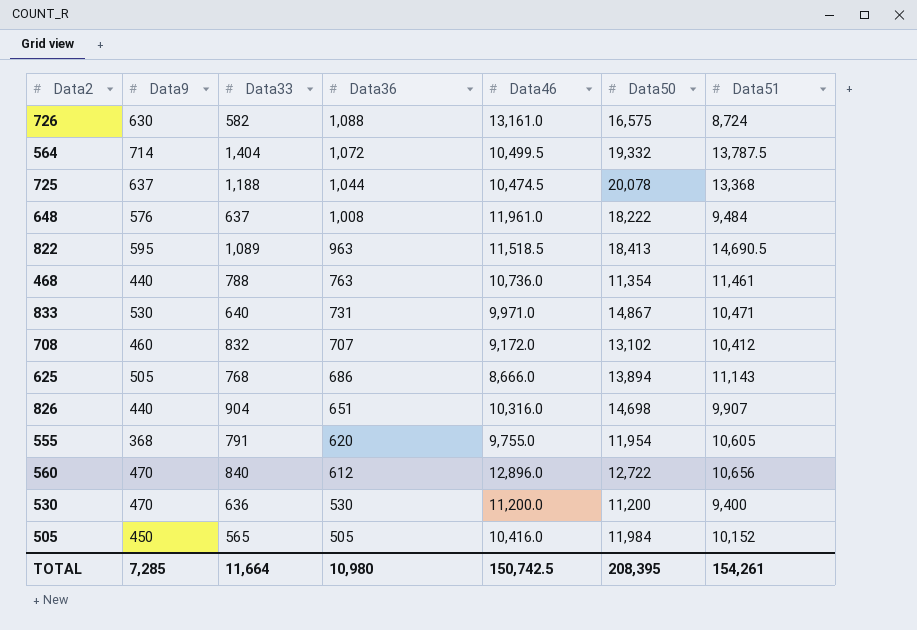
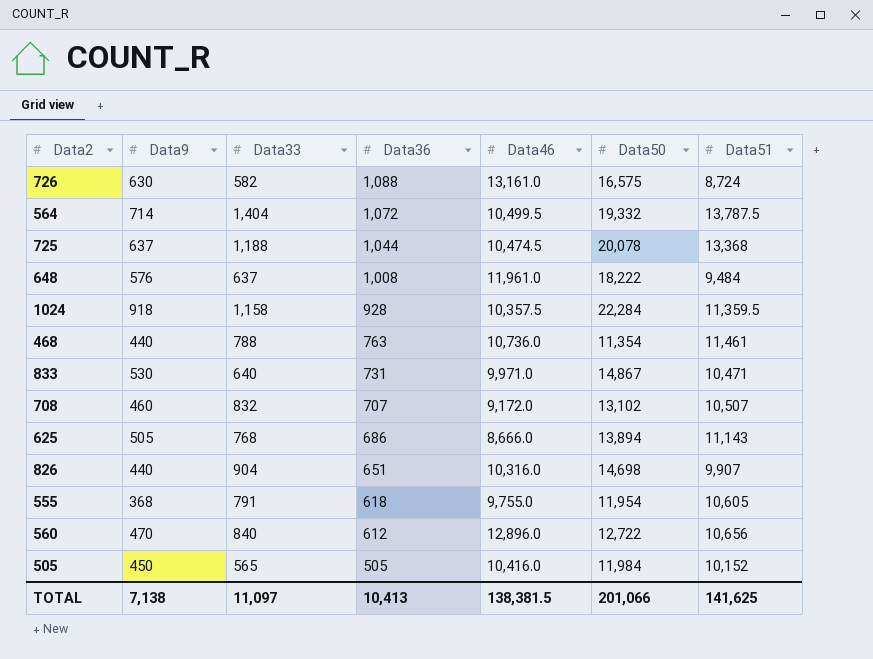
row 822: 595 | 1,089 | 963 | 11,518.5 | 18,413 | 14,690.5 -> none
row 530: 470 | 636 | 530 | 11,200.0 | 11,200 | 9,400 -> none
row 1024: none -> 918 | 1,158 | 928 | 10,357.5 | 22,284 | 11,359.5
708 | Data51: 10,412 -> 10,507
555 | Data36: 620 -> 618
TOTAL | Data9: 7,285 -> 7,138
TOTAL | Data33: 11,664 -> 11,097
TOTAL | Data36: 10,980 -> 10,413
TOTAL | Data46: 150,742.5 -> 138,381.5
TOTAL | Data50: 208,395 -> 201,066
TOTAL | Data51: 154,261 -> 141,625

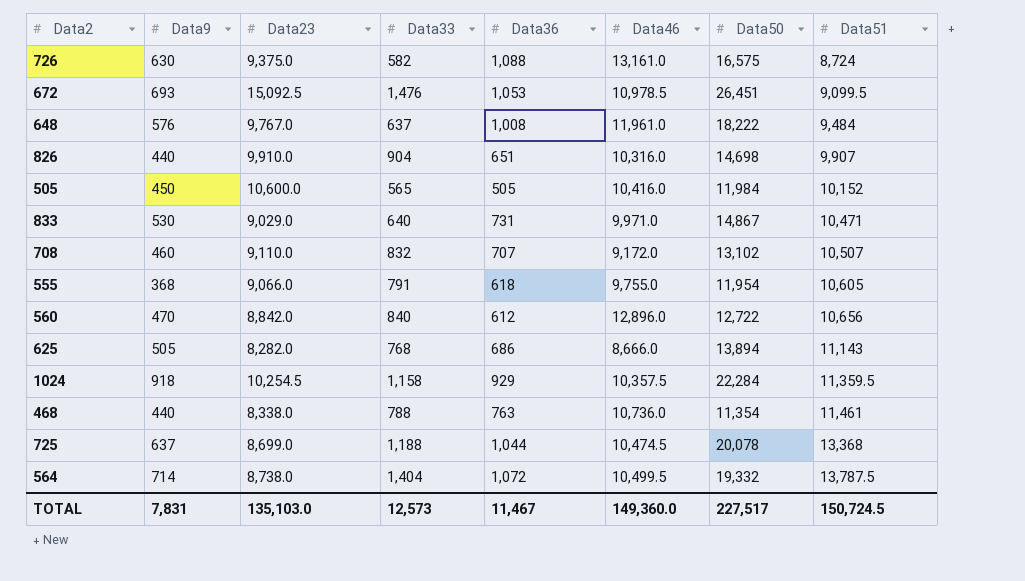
row order: Data36 descending -> Data51 ascending
column Data23 | position: none -> 3
row 672: none -> 693 | 15,092.5 | 1,476 | 1,053 | 10,978.5 | 26,451 | 9,099.5
1024 | Data36: 928 -> 929
TOTAL | Data9: 7,138 -> 7,831
TOTAL | Data33: 11,097 -> 12,573
TOTAL | Data36: 10,413 -> 11,467
TOTAL | Data46: 138,381.5 -> 149,360.0
TOTAL | Data50: 201,066 -> 227,517
TOTAL | Data51: 141,625 -> 150,724.5

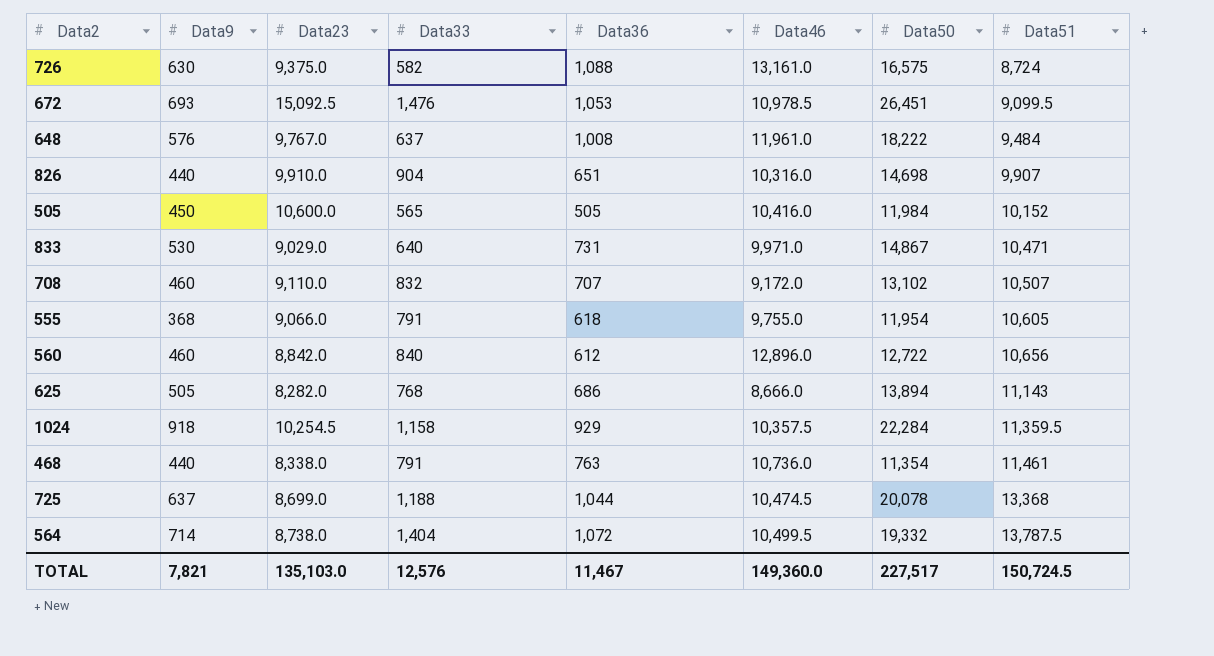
560 | Data9: 470 -> 460
468 | Data33: 788 -> 791
TOTAL | Data9: 7,831 -> 7,821
TOTAL | Data33: 12,573 -> 12,576

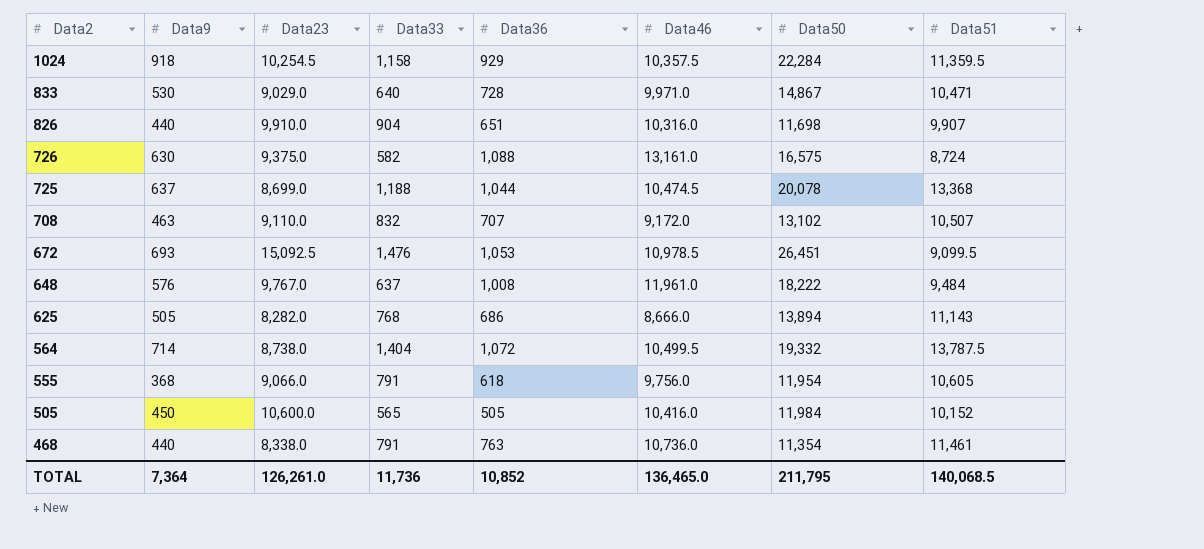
row order: Data51 ascending -> Data2 descending
row 560: 460 | 8,842.0 | 840 | 612 | 12,896.0 | 12,722 | 10,656 -> none
833 | Data36: 731 -> 728
826 | Data50: 14,698 -> 11,698
708 | Data9: 460 -> 463
555 | Data46: 9,755.0 -> 9,756.0
TOTAL | Data9: 7,821 -> 7,364
TOTAL | Data23: 135,103.0 -> 126,261.0
TOTAL | Data33: 12,576 -> 11,736
TOTAL | Data36: 11,467 -> 10,852
TOTAL | Data46: 149,360.0 -> 136,465.0
TOTAL | Data50: 227,517 -> 211,795
TOTAL | Data51: 150,724.5 -> 140,068.5

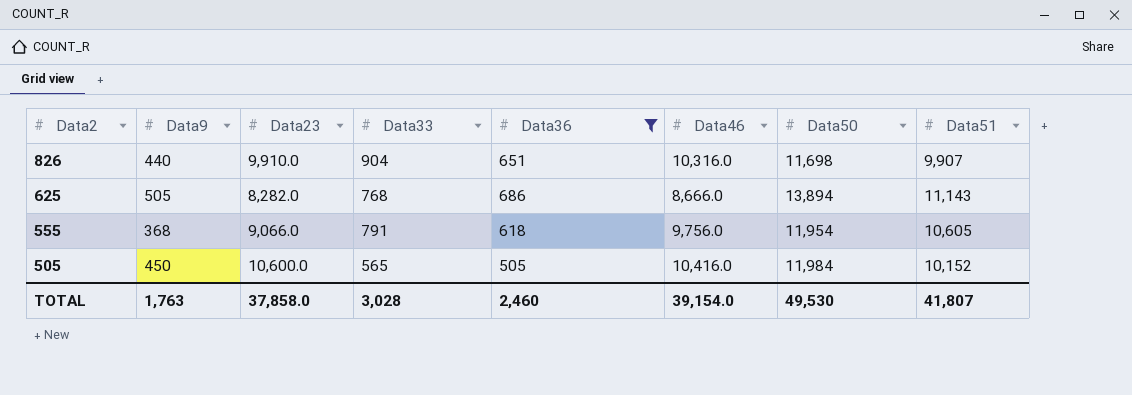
filter: none -> Data36 <= 686
TOTAL | Data9: 7,364 -> 1,763
TOTAL | Data23: 126,261.0 -> 37,858.0
TOTAL | Data33: 11,736 -> 3,028
TOTAL | Data36: 10,852 -> 2,460
TOTAL | Data46: 136,465.0 -> 39,154.0
TOTAL | Data50: 211,795 -> 49,530
TOTAL | Data51: 140,068.5 -> 41,807

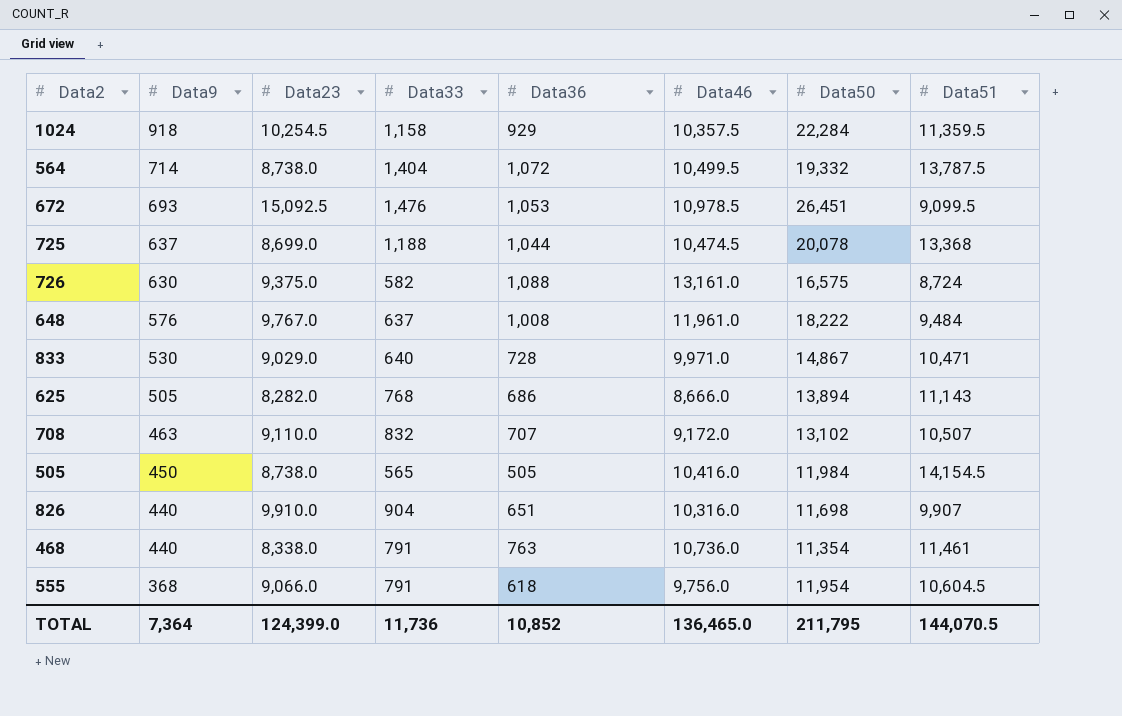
filter: Data36 <= 686 -> none
row order: Data2 descending -> Data9 descending
505 | Data23: 10,600.0 -> 8,738.0
505 | Data51: 10,152 -> 14,154.5
555 | Data51: 10,605 -> 10,604.5
TOTAL | Data9: 1,763 -> 7,364
TOTAL | Data23: 37,858.0 -> 124,399.0
TOTAL | Data33: 3,028 -> 11,736
TOTAL | Data36: 2,460 -> 10,852
TOTAL | Data46: 39,154.0 -> 136,465.0
TOTAL | Data50: 49,530 -> 211,795
TOTAL | Data51: 41,807 -> 144,070.5

